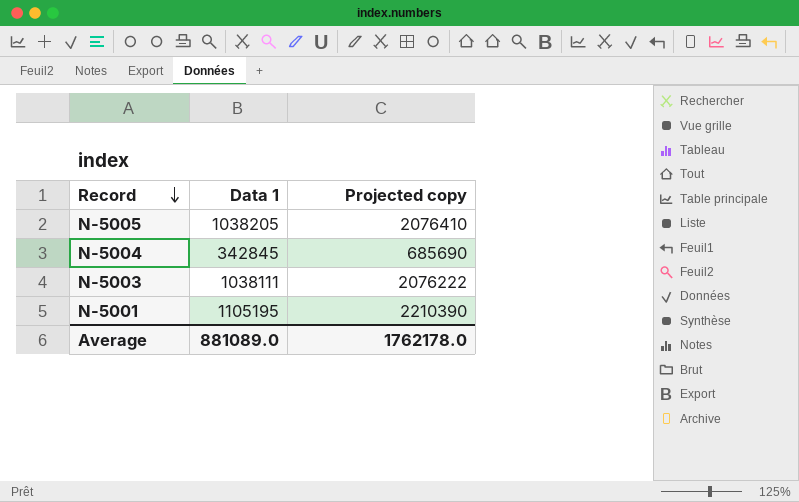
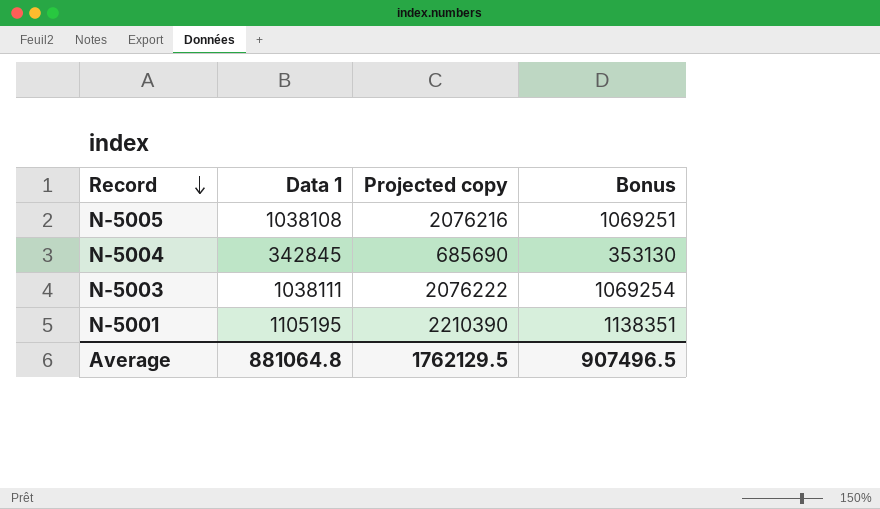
column Bonus | formula: none -> [Data 1] * 1.03
N-5005 | Data 1: 1038205 -> 1038108
N-5005 | Projected copy: 2076410 -> 2076216
Average | Data 1: 881089.0 -> 881064.8
Average | Projected copy: 1762178.0 -> 1762129.5

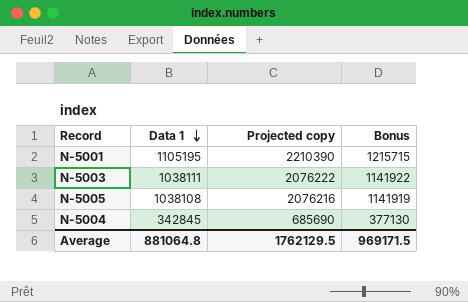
row order: Record descending -> Data 1 descending
column Bonus | formula: [Data 1] * 1.03 -> [Data 1] * 1.1
Average | Bonus: 907496.5 -> 969171.5

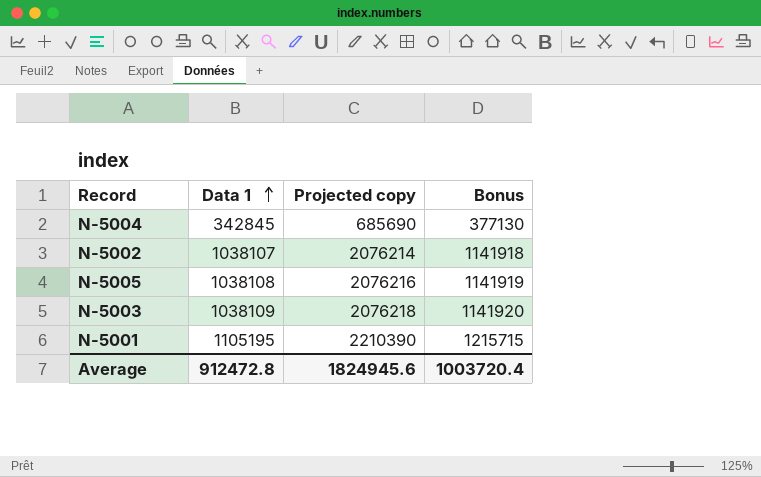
row order: Data 1 descending -> Data 1 ascending
row N-5002: none -> 1038107 | 2076214 | 1141918
N-5003 | Data 1: 1038111 -> 1038109
N-5003 | Projected copy: 2076222 -> 2076218
N-5003 | Bonus: 1141922 -> 1141920
Average | Data 1: 881064.8 -> 912472.8
Average | Projected copy: 1762129.5 -> 1824945.6
Average | Bonus: 969171.5 -> 1003720.4

